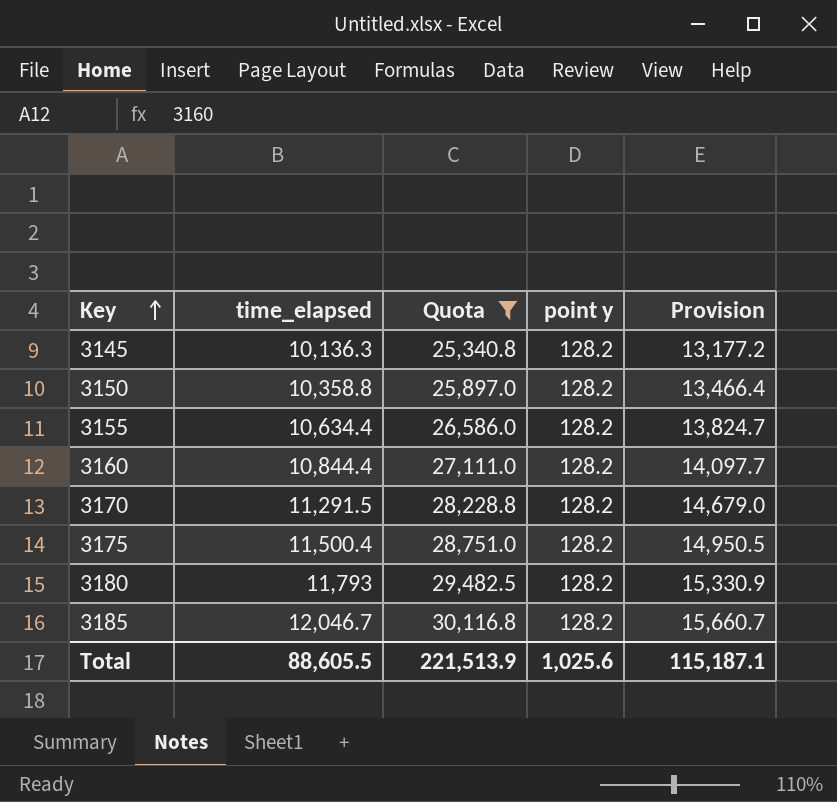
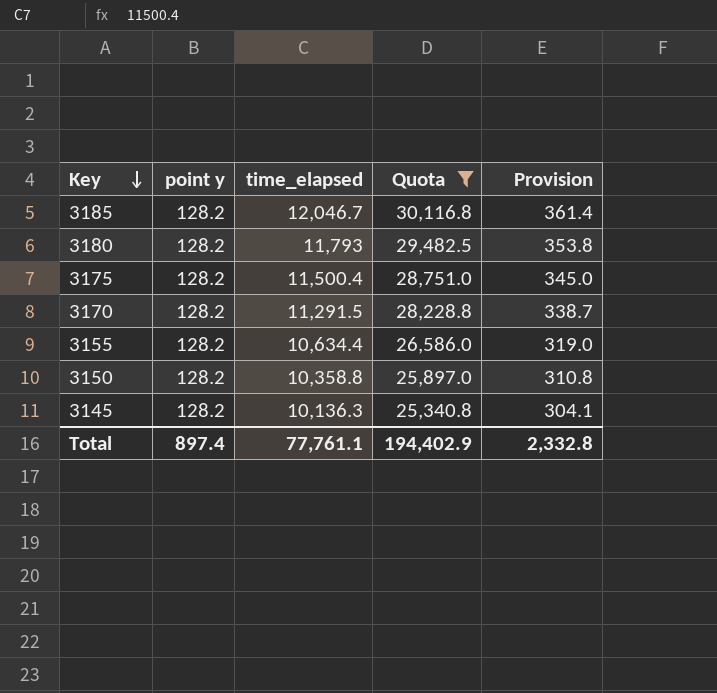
row order: Key ascending -> Key descending
column point y | position: 4 -> 2
column Provision | formula: [time_elapsed] * 1.3 -> [time_elapsed] * 0.03
row 3160: 10,844.4 | 27,111.0 | 128.2 | 14,097.7 -> none
Total | point y: 1,025.6 -> 897.4
Total | time_elapsed: 88,605.5 -> 77,761.1
Total | Quota: 221,513.9 -> 194,402.9
Total | Provision: 115,187.1 -> 2,332.8

